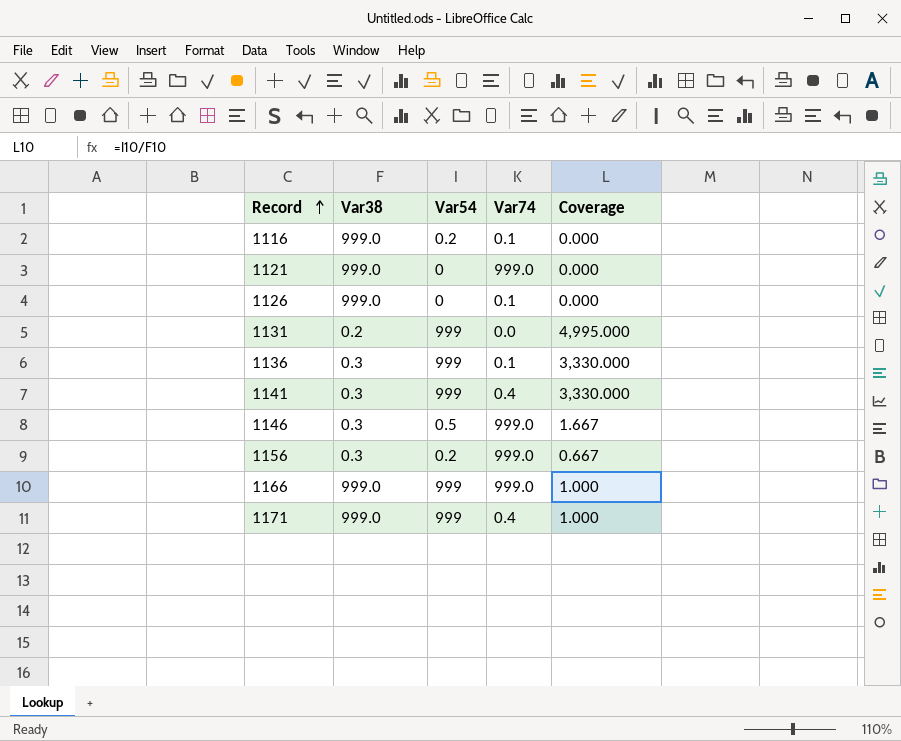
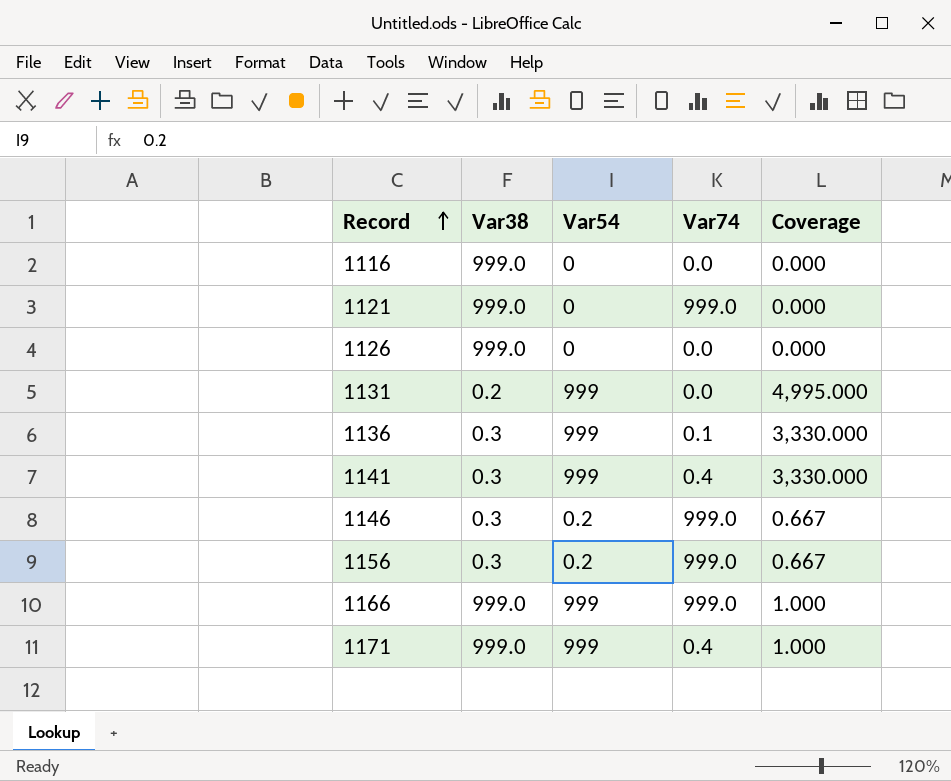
1116 | Var54: 0.2 -> 0
1116 | Var74: 0.1 -> 0.0
1126 | Var74: 0.1 -> 0.0
1146 | Var54: 0.5 -> 0.2
1146 | Coverage: 1.667 -> 0.667

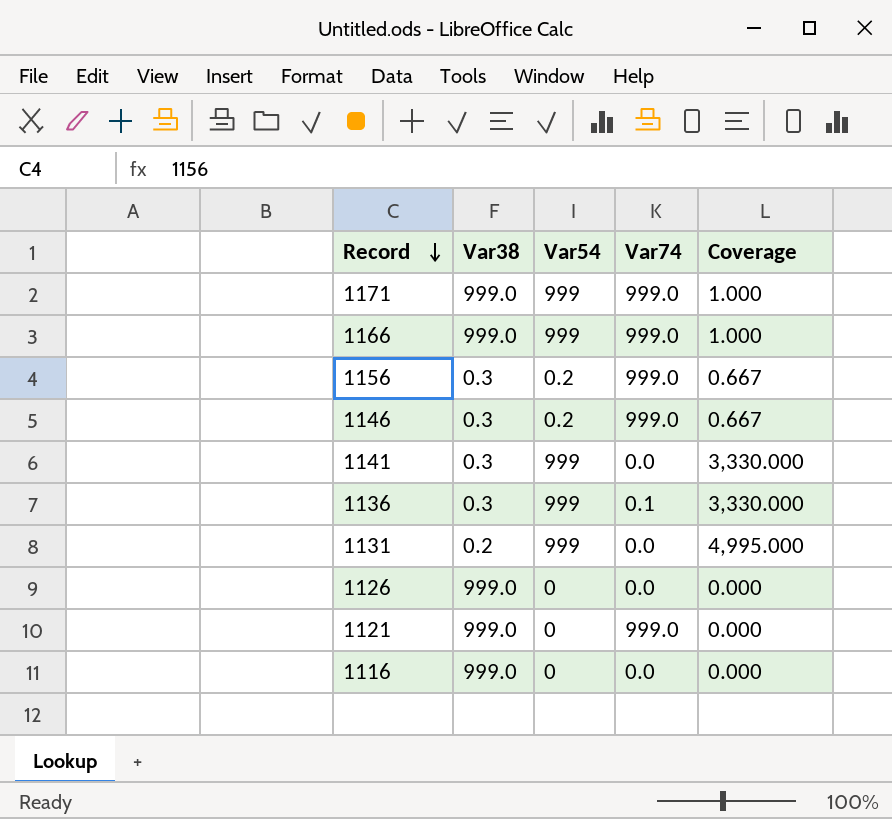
row order: Record ascending -> Record descending
1171 | Var74: 0.4 -> 999.0
1141 | Var74: 0.4 -> 0.0

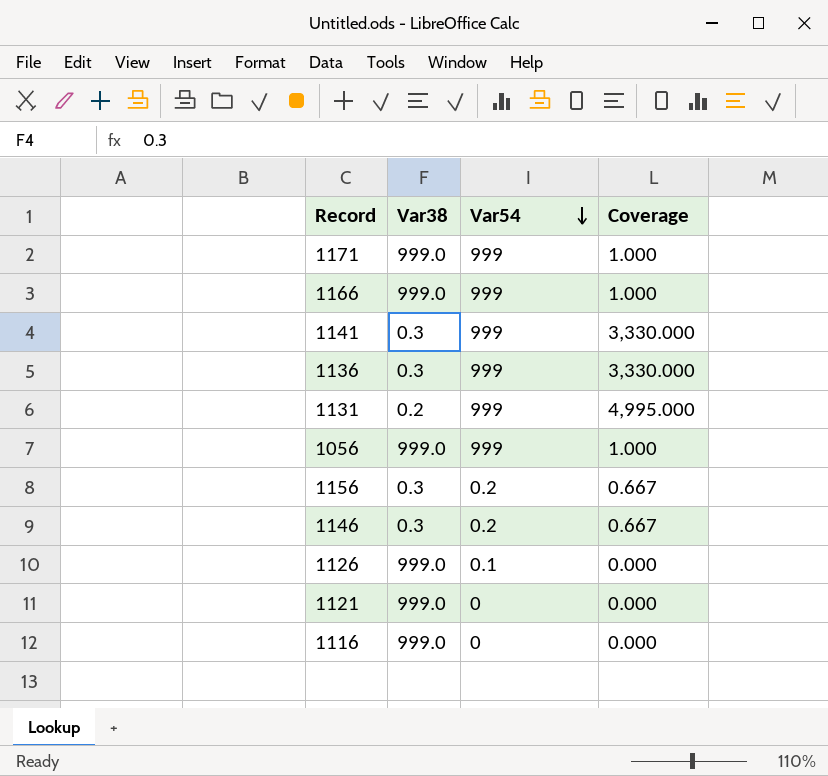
row order: Record descending -> Var54 descending
column Var74 | position: 4 -> none
row 1056: none -> 999.0 | 999 | 1.000
1126 | Var54: 0 -> 0.1

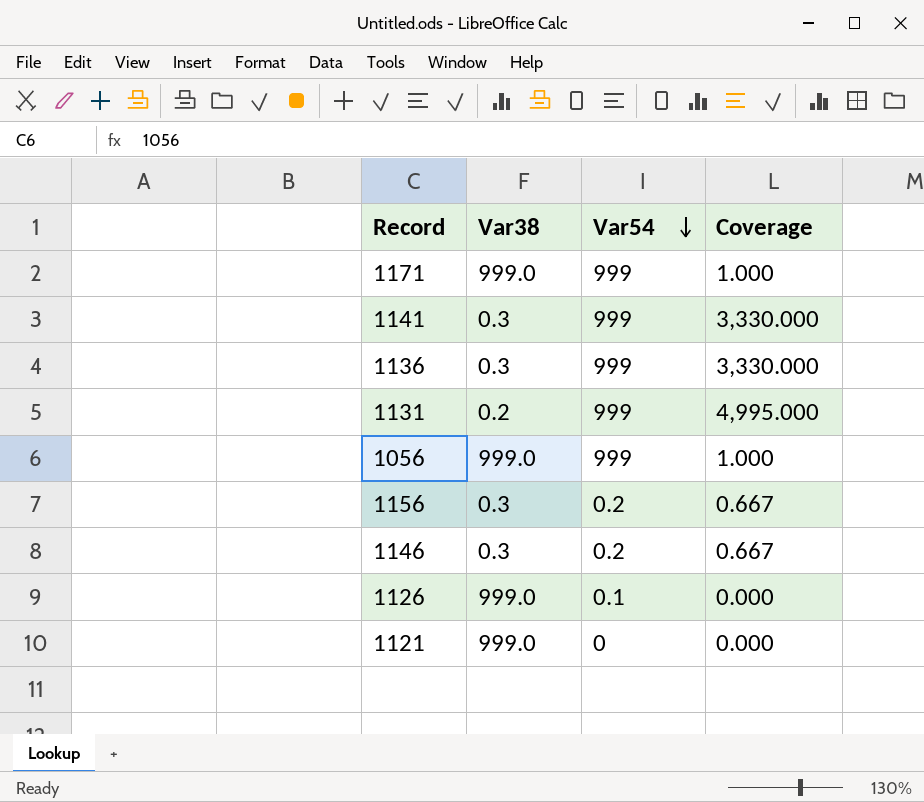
row 1166: 999.0 | 999 | 1.000 -> none
row 1116: 999.0 | 0 | 0.000 -> none

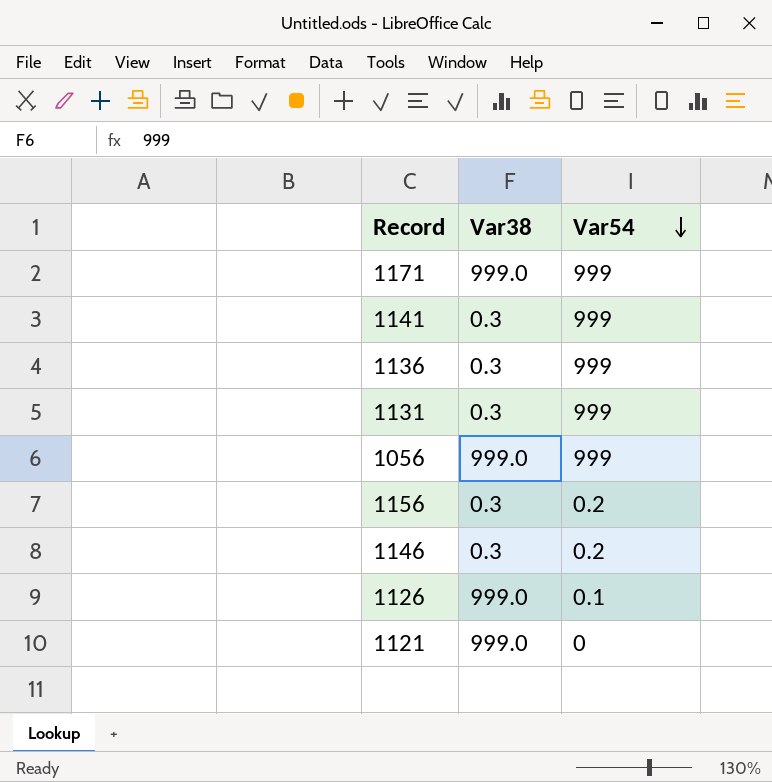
column Coverage | formula: [Var54] / [Var38] -> none
1131 | Var38: 0.2 -> 0.3

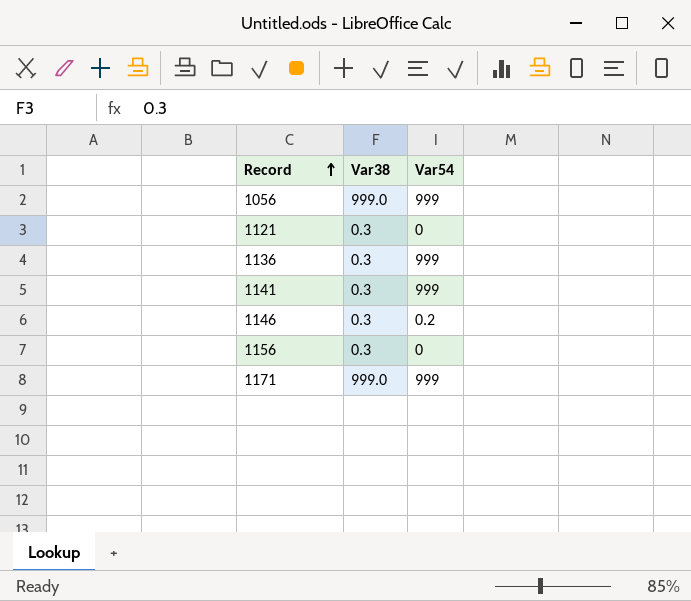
row order: Var54 descending -> Record ascending
row 1131: 0.3 | 999 -> none
row 1126: 999.0 | 0.1 -> none
1121 | Var38: 999.0 -> 0.3
1156 | Var54: 0.2 -> 0

